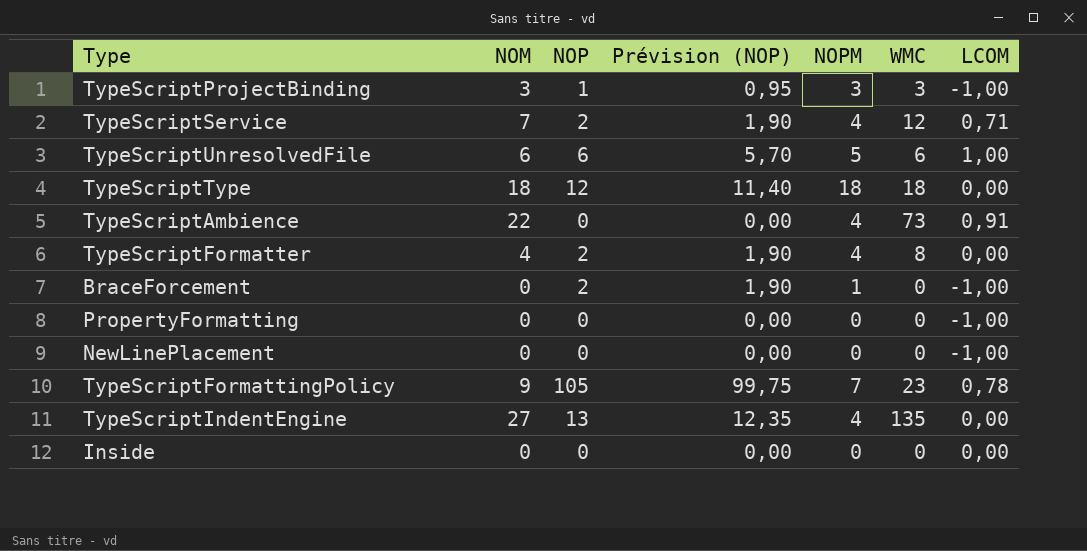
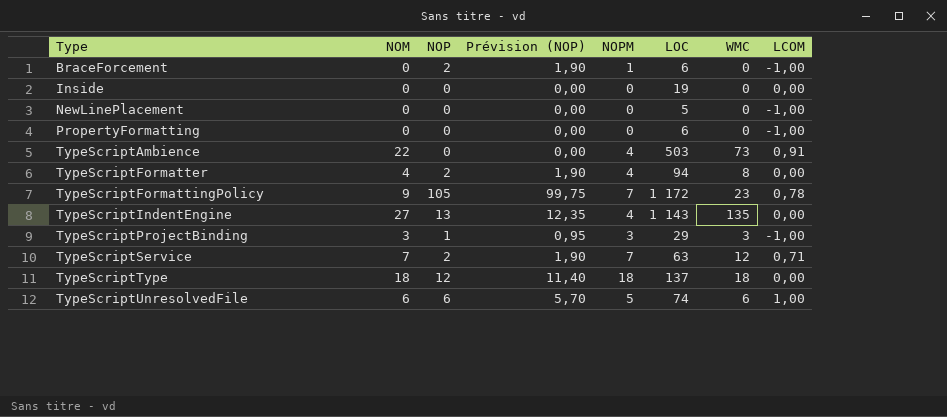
row order: none -> Type ascending
column LOC | position: none -> 6
TypeScriptService | NOPM: 4 -> 7

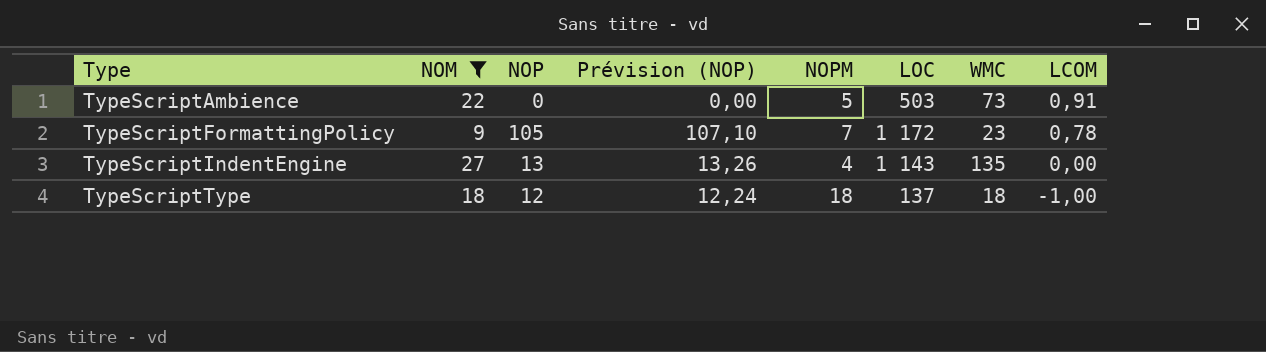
filter: none -> NOM >= 9
column Prévision (NOP) | formula: [NOP] * 0,95 -> [NOP] * 1,02
TypeScriptAmbience | NOPM: 4 -> 5
TypeScriptType | LCOM: 0,00 -> -1,00

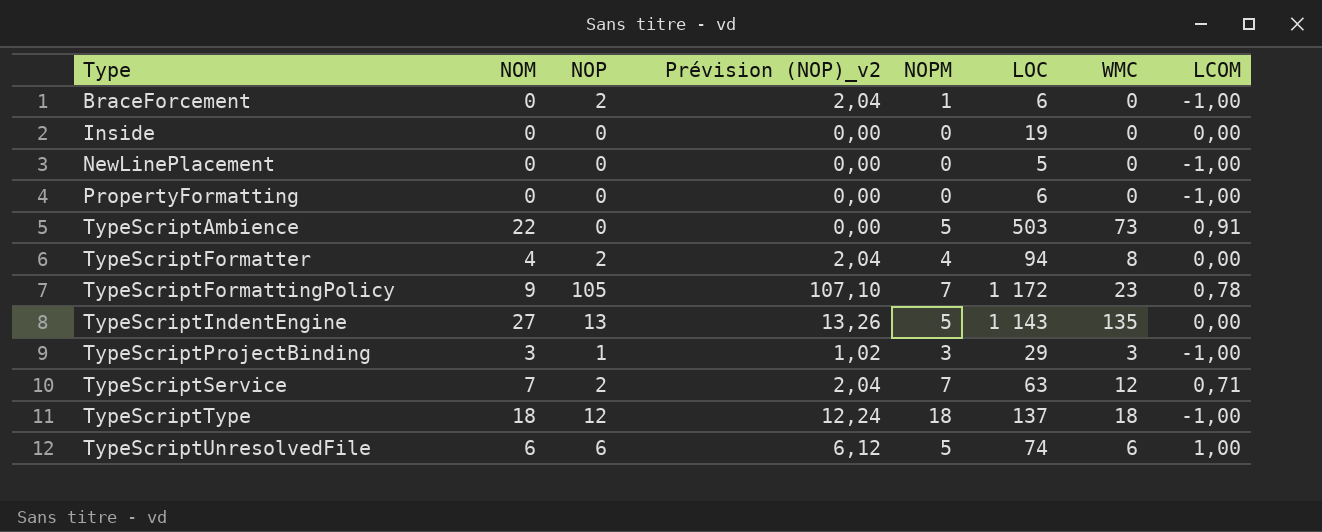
filter: NOM >= 9 -> none
column name: Prévision (NOP) -> Prévision (NOP)_v2
TypeScriptIndentEngine | NOPM: 4 -> 5

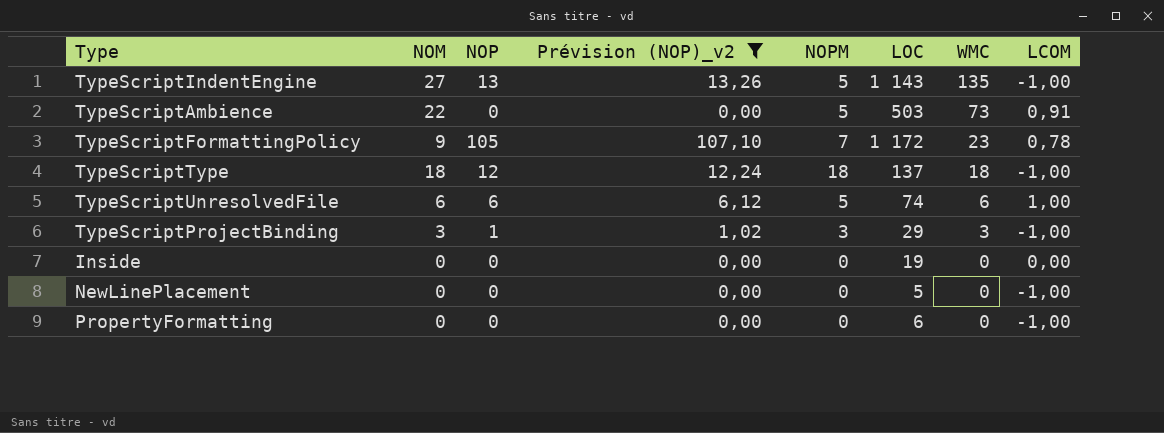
filter: none -> Prévision (NOP)_v2 != 2,04
row order: Type ascending -> WMC descending
TypeScriptIndentEngine | LCOM: 0,00 -> -1,00

